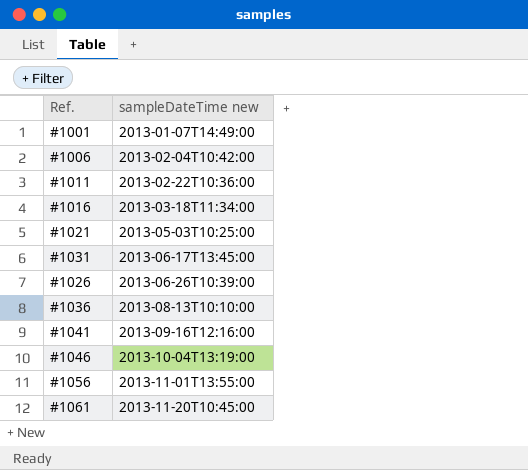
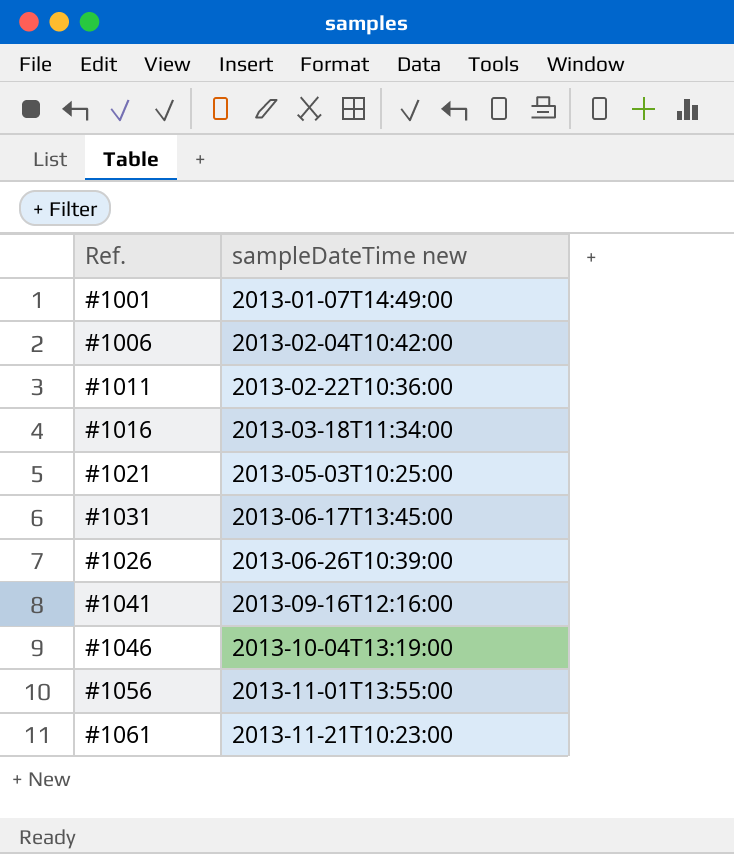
row #1036: 2013-08-13T10:10:00 -> none
#1061 | sampleDateTime new: 2013-11-20T10:45:00 -> 2013-11-21T10:23:00

